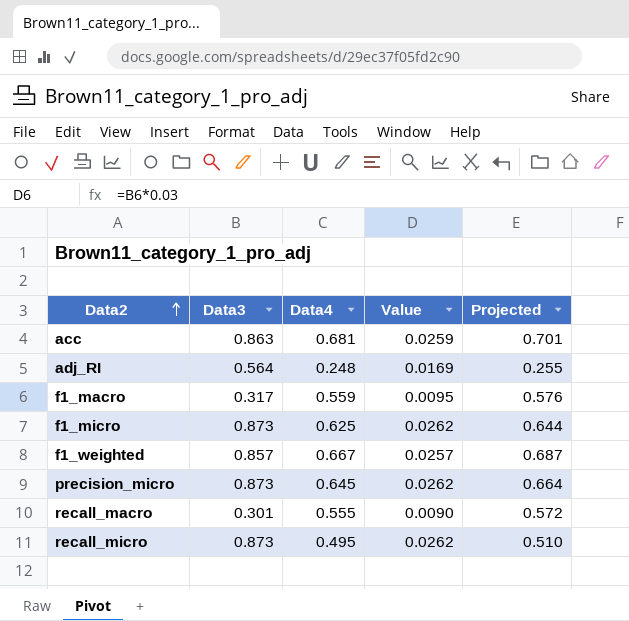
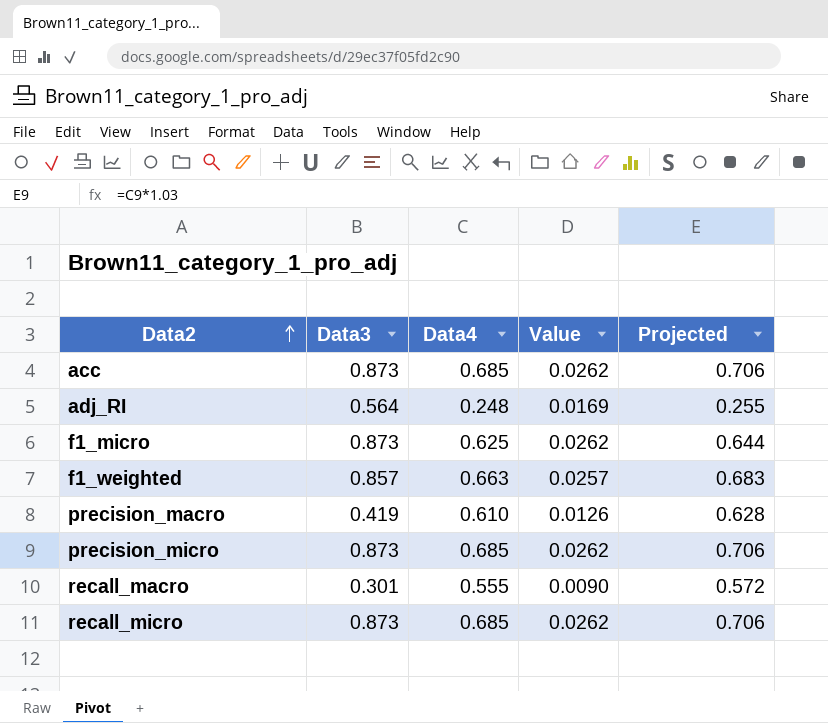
row f1_macro: 0.317 | 0.559 | 0.0095 | 0.576 -> none
acc | Data3: 0.863 -> 0.873
acc | Data4: 0.681 -> 0.685
acc | Value: 0.0259 -> 0.0262
acc | Projected: 0.701 -> 0.706
f1_weighted | Data4: 0.667 -> 0.663
f1_weighted | Projected: 0.687 -> 0.683
row precision_macro: none -> 0.419 | 0.610 | 0.0126 | 0.628
precision_micro | Data4: 0.645 -> 0.685
precision_micro | Projected: 0.664 -> 0.706
recall_micro | Data4: 0.495 -> 0.685
recall_micro | Projected: 0.510 -> 0.706

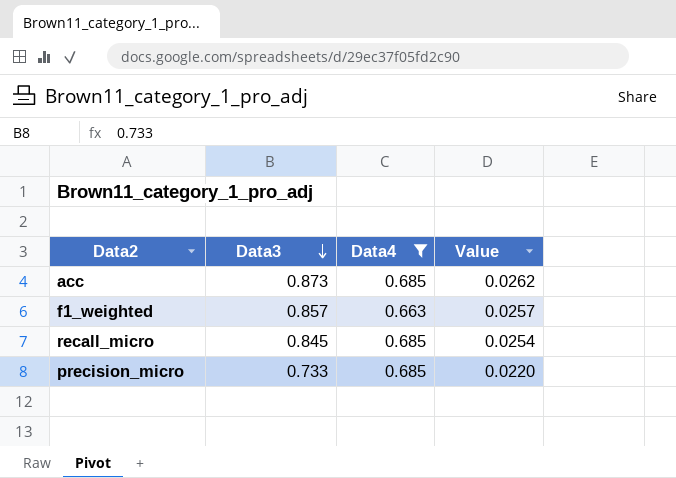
filter: none -> Data4 >= 0.663
row order: Data2 ascending -> Data3 descending
column Projected | formula: [Data4] * 1.03 -> none
recall_micro | Data3: 0.873 -> 0.845
recall_micro | Value: 0.0262 -> 0.0254
precision_micro | Data3: 0.873 -> 0.733
precision_micro | Value: 0.0262 -> 0.0220

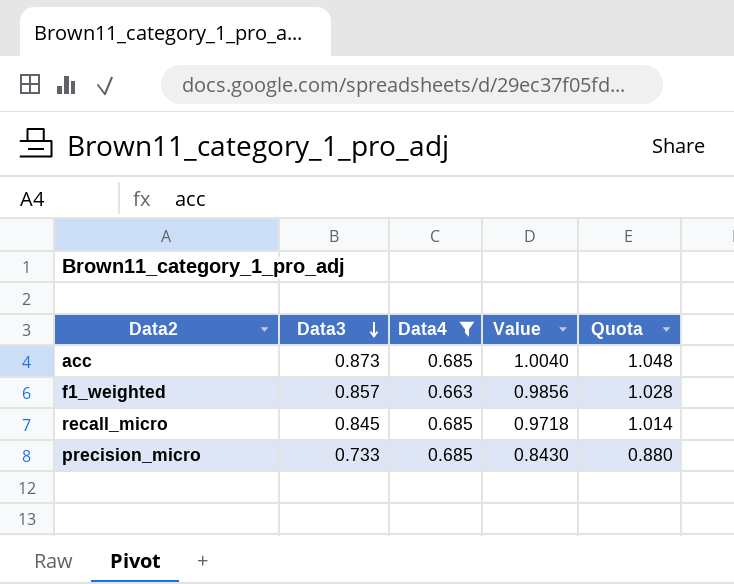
column Value | formula: [Data3] * 0.03 -> [Data3] * 1.15
column Quota | formula: none -> [Data3] * 1.2

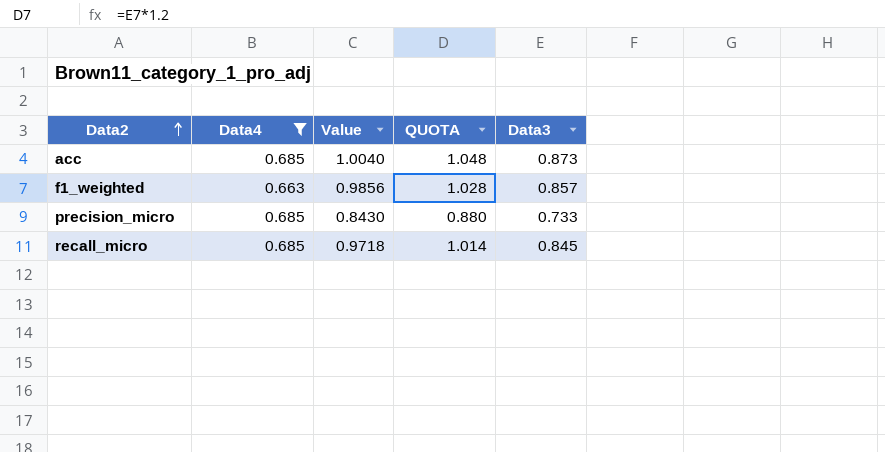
row order: Data3 descending -> Data2 ascending
column name: Quota -> QUOTA
column Data3 | position: 2 -> 5

